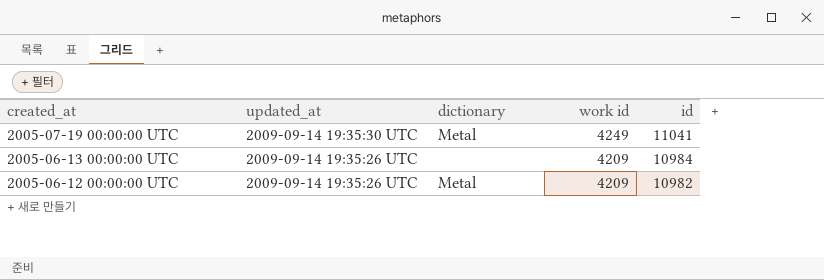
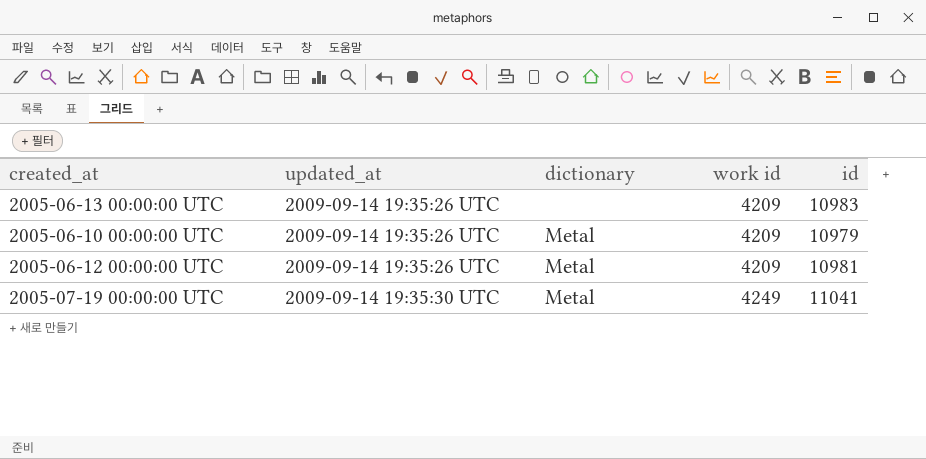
row order: created_at descending -> updated_at ascending
2005-06-13 00:00:00 UTC | id: 10984 -> 10983
row 2005-06-10 00:00:00 UTC: none -> 2009-09-14 19:35:26 UTC | Metal | 4209 | 10979
2005-06-12 00:00:00 UTC | id: 10982 -> 10981

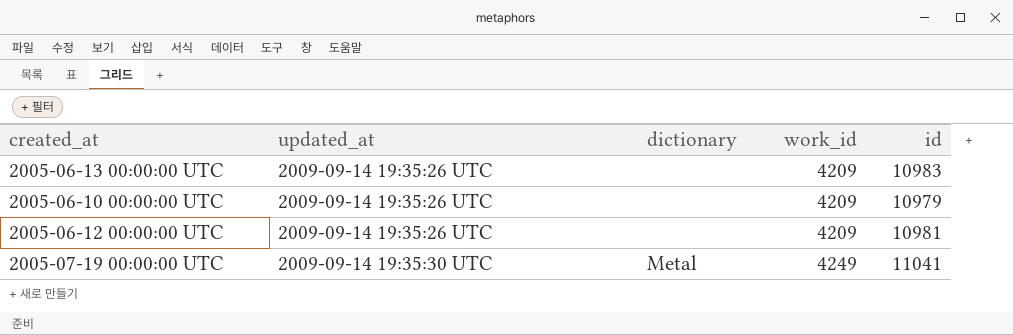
column name: work id -> work_id
2005-06-10 00:00:00 UTC | dictionary: Metal -> none
2005-06-12 00:00:00 UTC | dictionary: Metal -> none

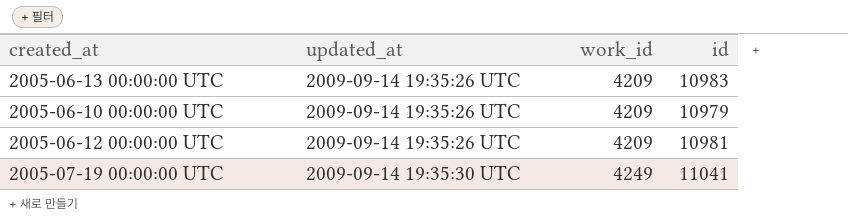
column dictionary | position: 3 -> none

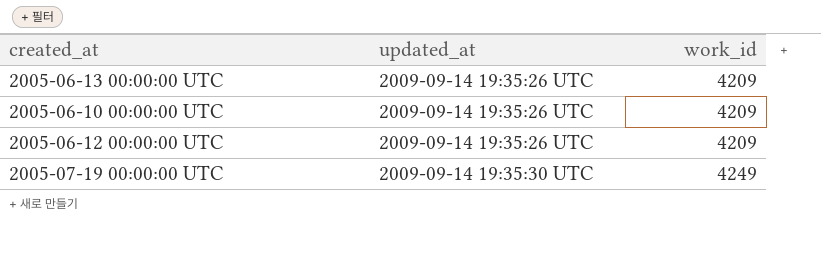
column id | position: 4 -> none

